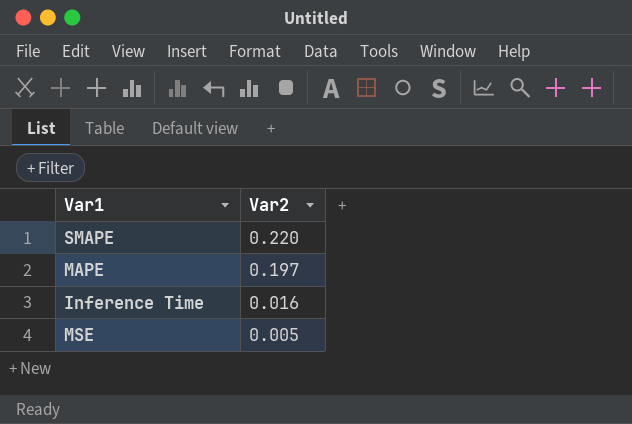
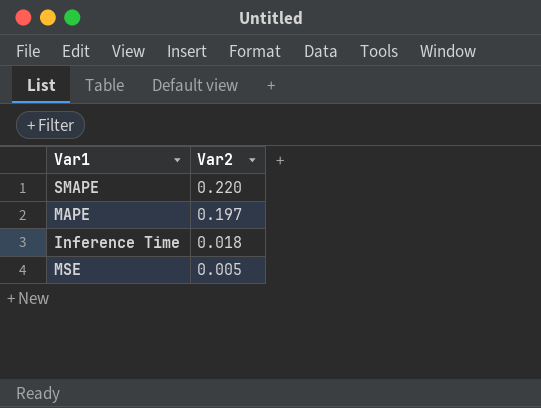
Inference Time | Var2: 0.016 -> 0.018

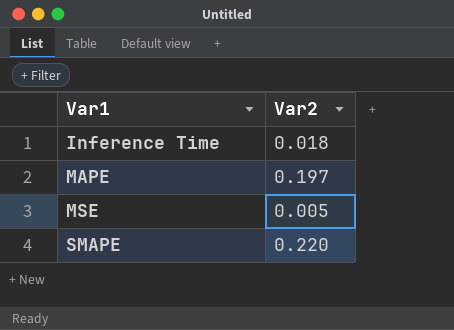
row order: Var2 descending -> Var1 ascending

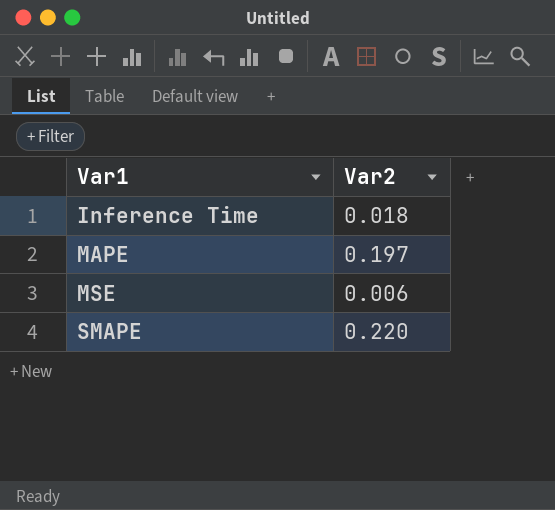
MSE | Var2: 0.005 -> 0.006

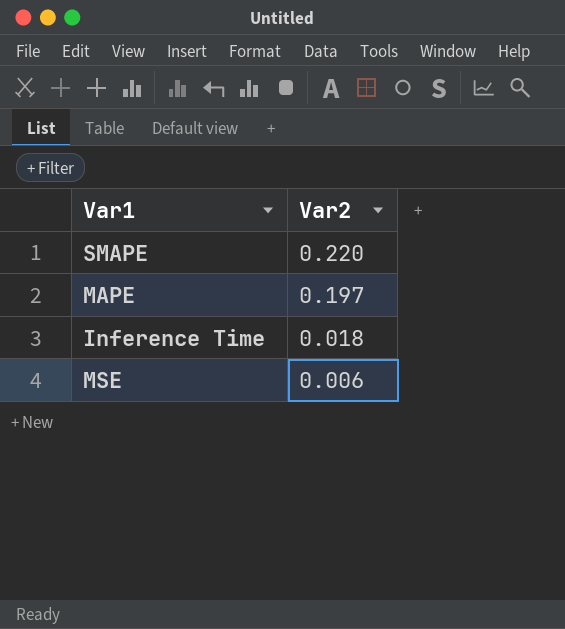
row order: Var1 ascending -> Var2 descending

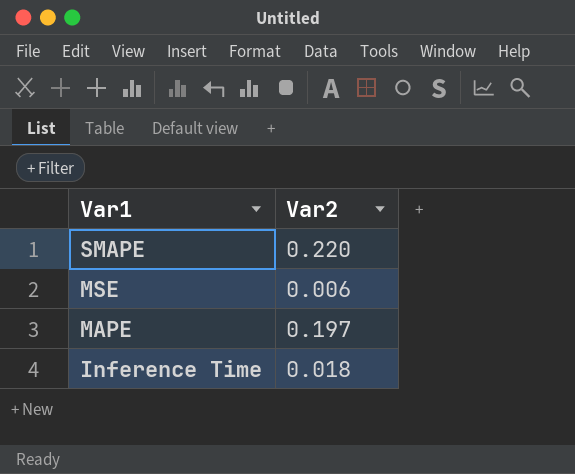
row order: Var2 descending -> Var1 descending

